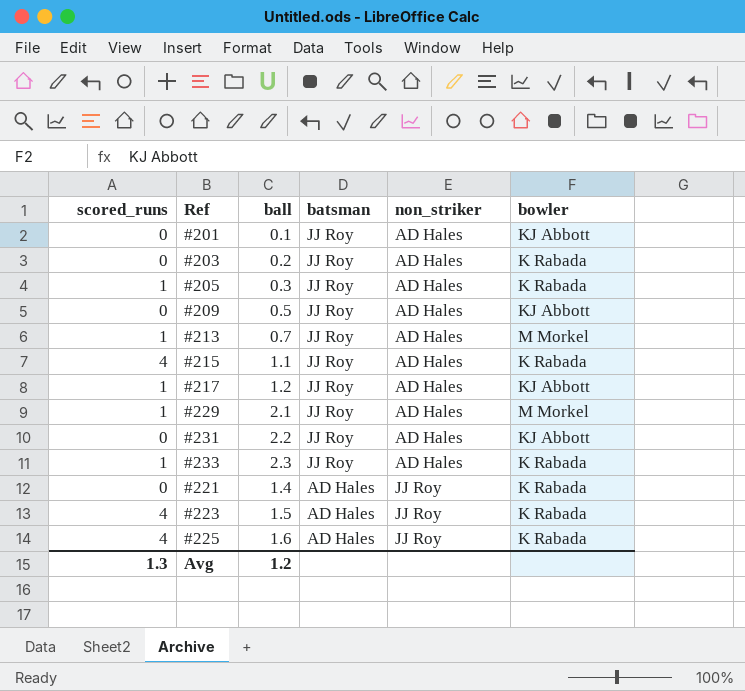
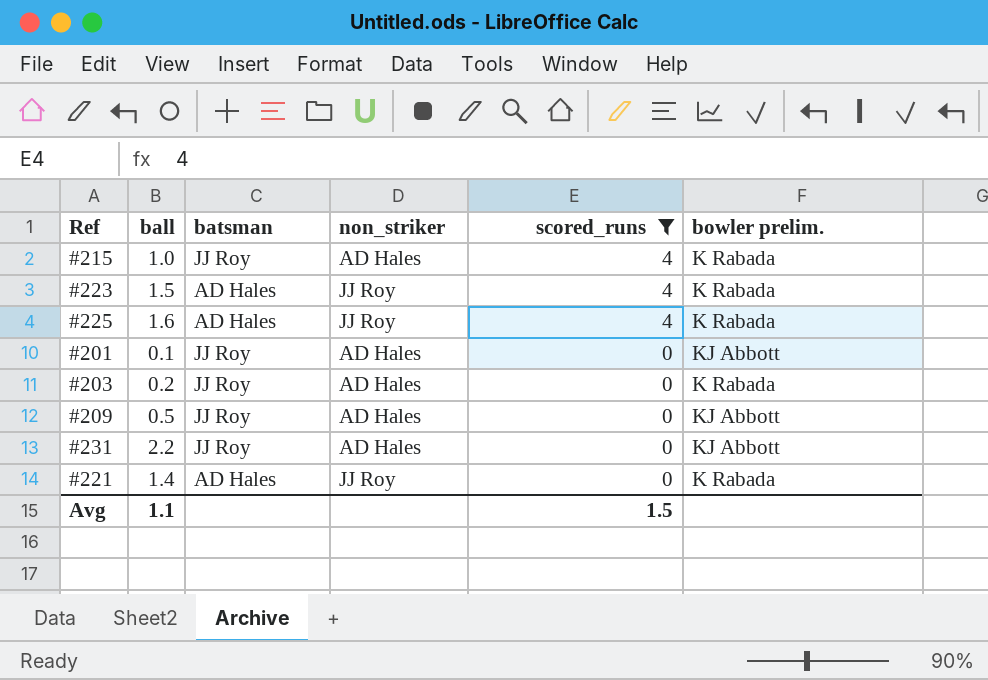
filter: none -> scored_runs != 1
row order: batsman descending -> scored_runs descending
column scored_runs | position: 1 -> 5
column name: bowler -> bowler prelim.
#215 | ball: 1.1 -> 1.0
Avg | ball: 1.2 -> 1.1
Avg | scored_runs: 1.3 -> 1.5

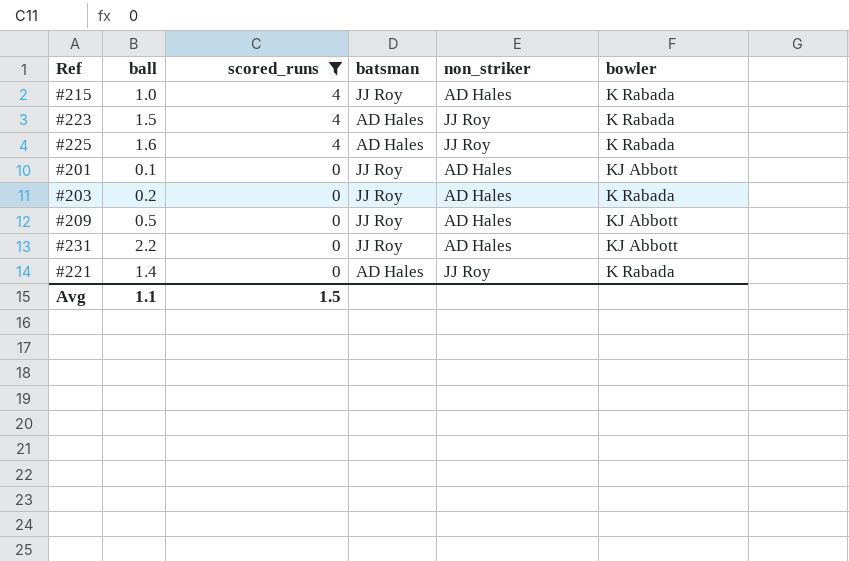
column scored_runs | position: 5 -> 3
column name: bowler prelim. -> bowler

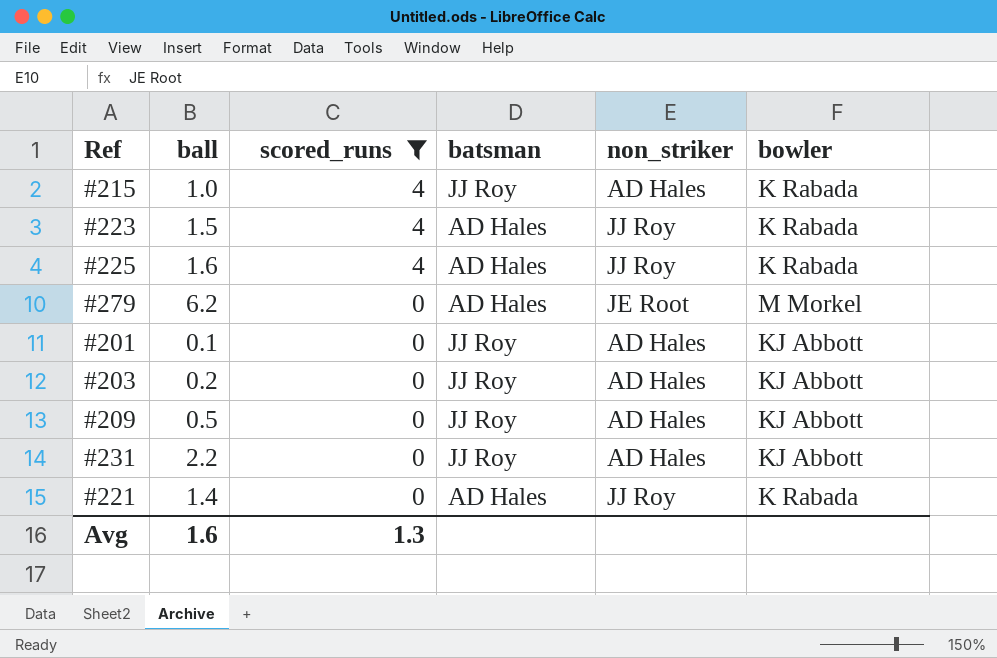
row #279: none -> 6.2 | 0 | AD Hales | JE Root | M Morkel
#203 | bowler: K Rabada -> KJ Abbott
Avg | ball: 1.1 -> 1.6
Avg | scored_runs: 1.5 -> 1.3

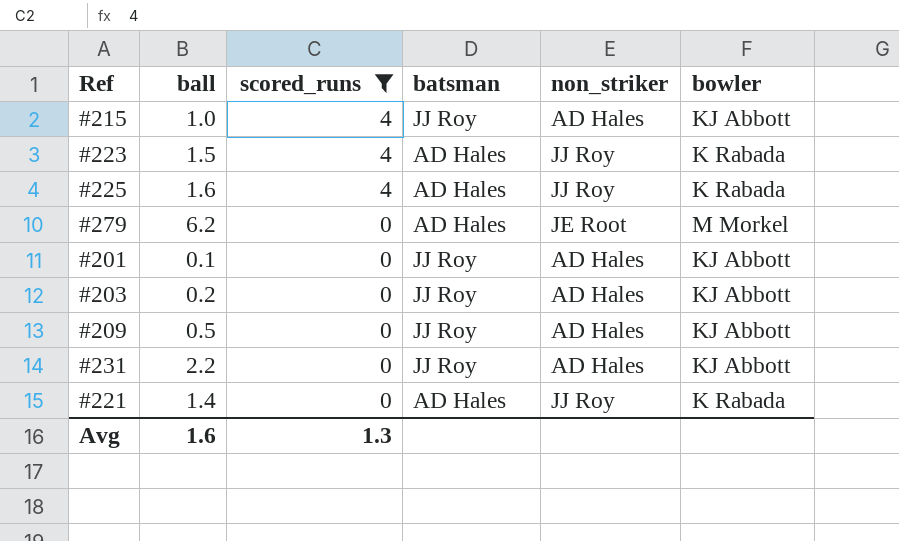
#215 | bowler: K Rabada -> KJ Abbott

